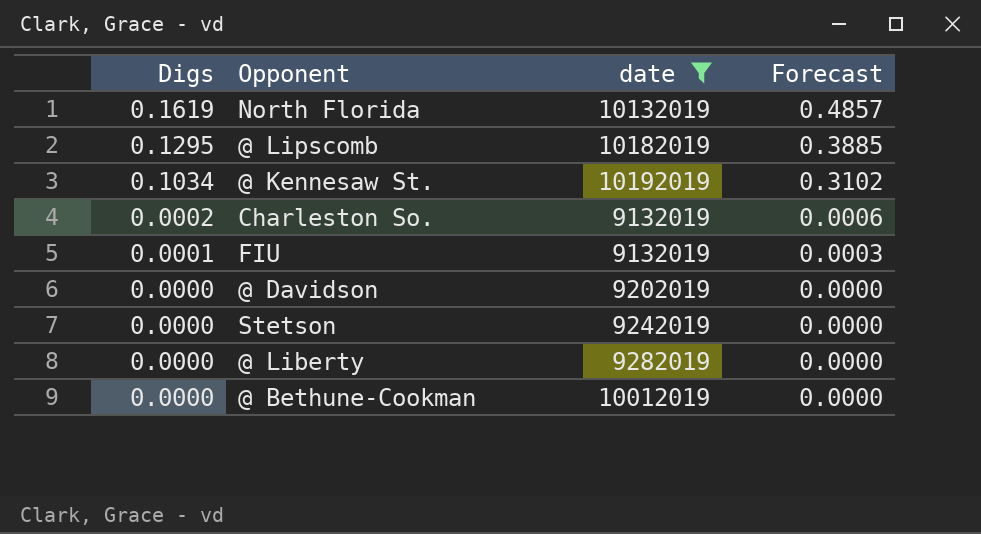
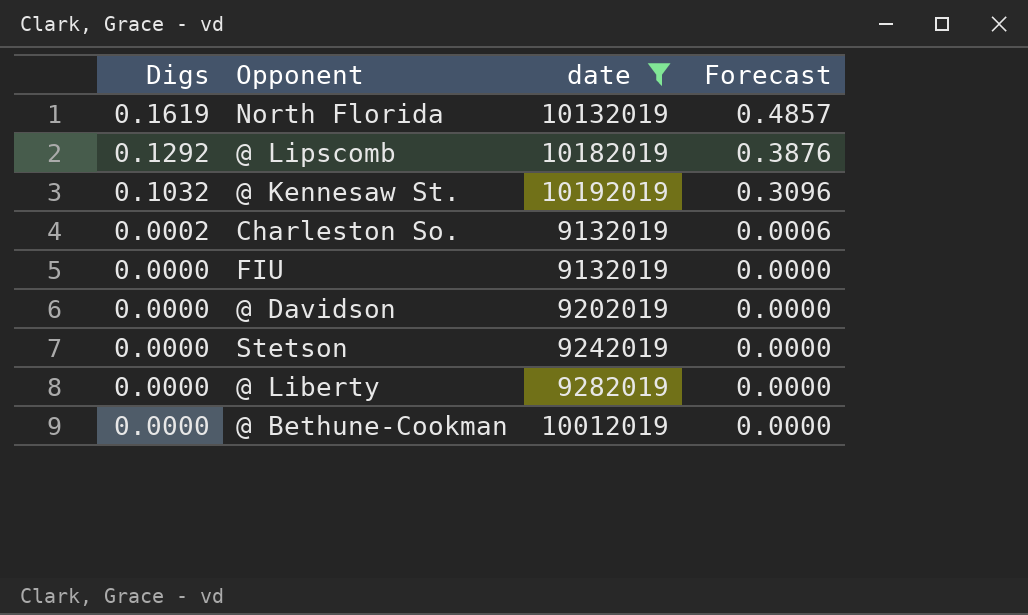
@ Lipscomb | Digs: 0.1295 -> 0.1292
@ Lipscomb | Forecast: 0.3885 -> 0.3876
@ Kennesaw St. | Digs: 0.1034 -> 0.1032
@ Kennesaw St. | Forecast: 0.3102 -> 0.3096
FIU | Digs: 0.0001 -> 0.0000
FIU | Forecast: 0.0003 -> 0.0000

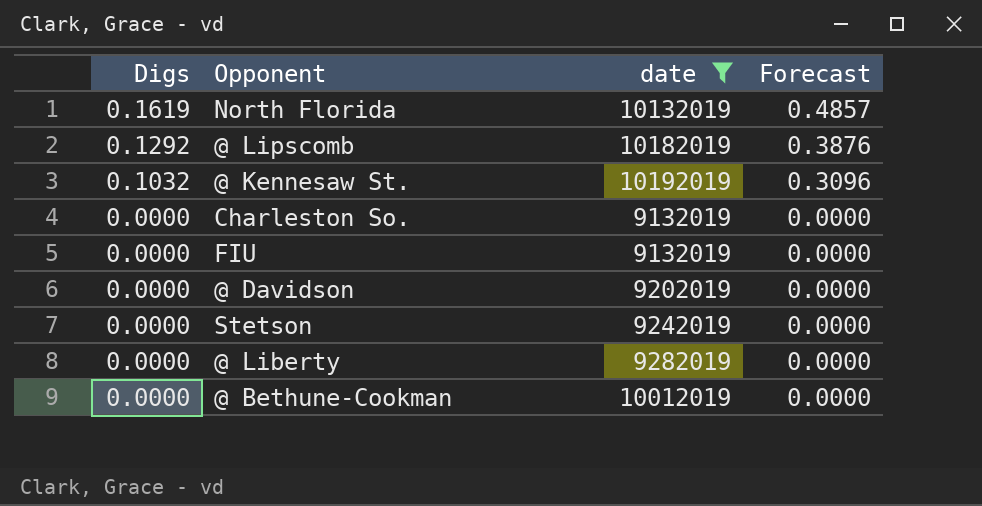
Charleston So. | Digs: 0.0002 -> 0.0000
Charleston So. | Forecast: 0.0006 -> 0.0000

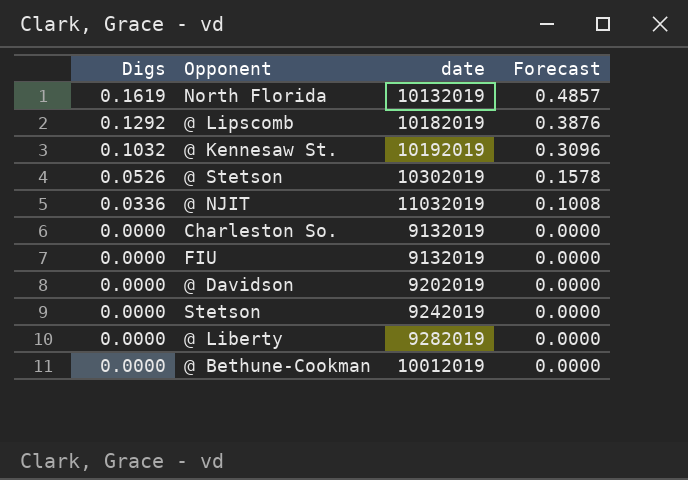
filter: date <= 10192019 -> none

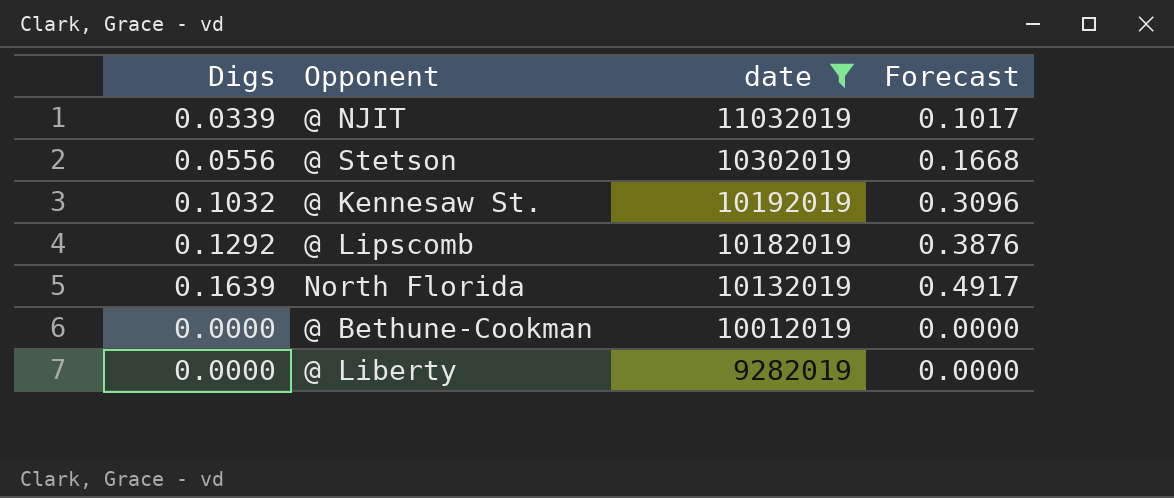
filter: none -> date >= 9282019
row order: Digs descending -> date descending
@ NJIT | Digs: 0.0336 -> 0.0339
@ NJIT | Forecast: 0.1008 -> 0.1017
@ Stetson | Digs: 0.0526 -> 0.0556
@ Stetson | Forecast: 0.1578 -> 0.1668
North Florida | Digs: 0.1619 -> 0.1639
North Florida | Forecast: 0.4857 -> 0.4917

